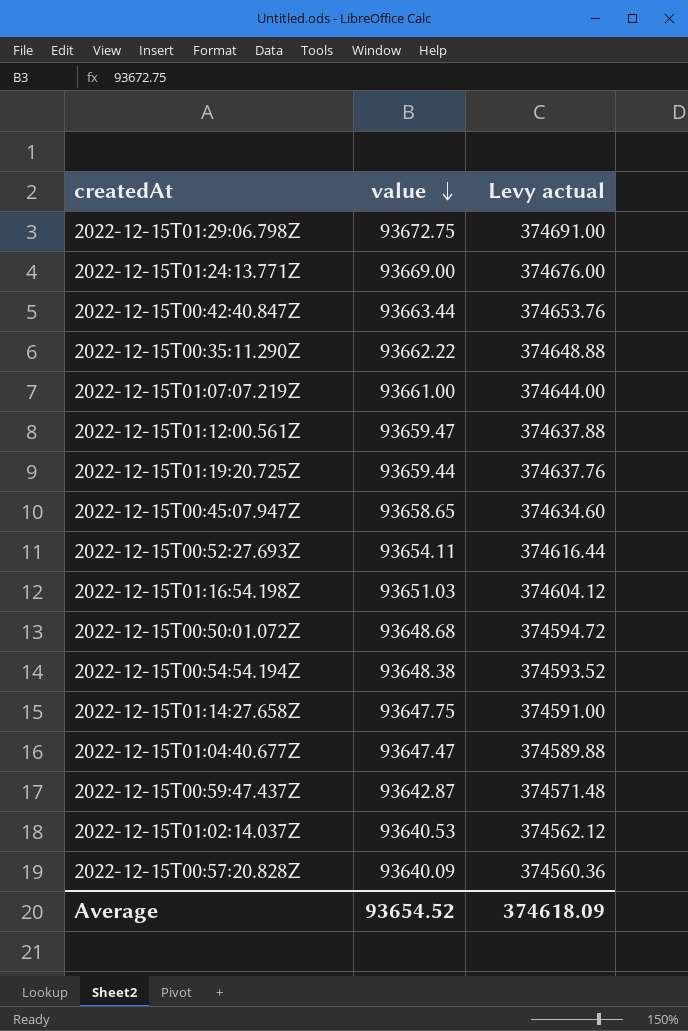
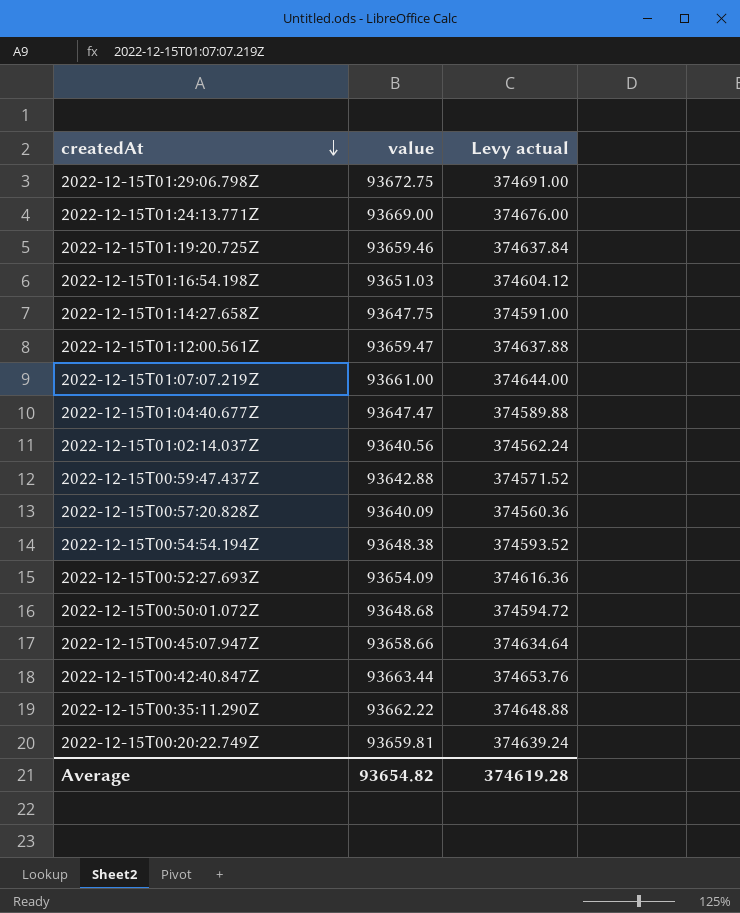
row order: value descending -> createdAt descending
2022-12-15T01:19:20.725Z | value: 93659.44 -> 93659.46
2022-12-15T01:19:20.725Z | Levy actual: 374637.76 -> 374637.84
2022-12-15T01:02:14.037Z | value: 93640.53 -> 93640.56
2022-12-15T01:02:14.037Z | Levy actual: 374562.12 -> 374562.24
2022-12-15T00:59:47.437Z | value: 93642.87 -> 93642.88
2022-12-15T00:59:47.437Z | Levy actual: 374571.48 -> 374571.52
2022-12-15T00:52:27.693Z | value: 93654.11 -> 93654.09
2022-12-15T00:52:27.693Z | Levy actual: 374616.44 -> 374616.36
2022-12-15T00:45:07.947Z | value: 93658.65 -> 93658.66
2022-12-15T00:45:07.947Z | Levy actual: 374634.60 -> 374634.64
row 2022-12-15T00:20:22.749Z: none -> 93659.81 | 374639.24
Average | value: 93654.52 -> 93654.82
Average | Levy actual: 374618.09 -> 374619.28

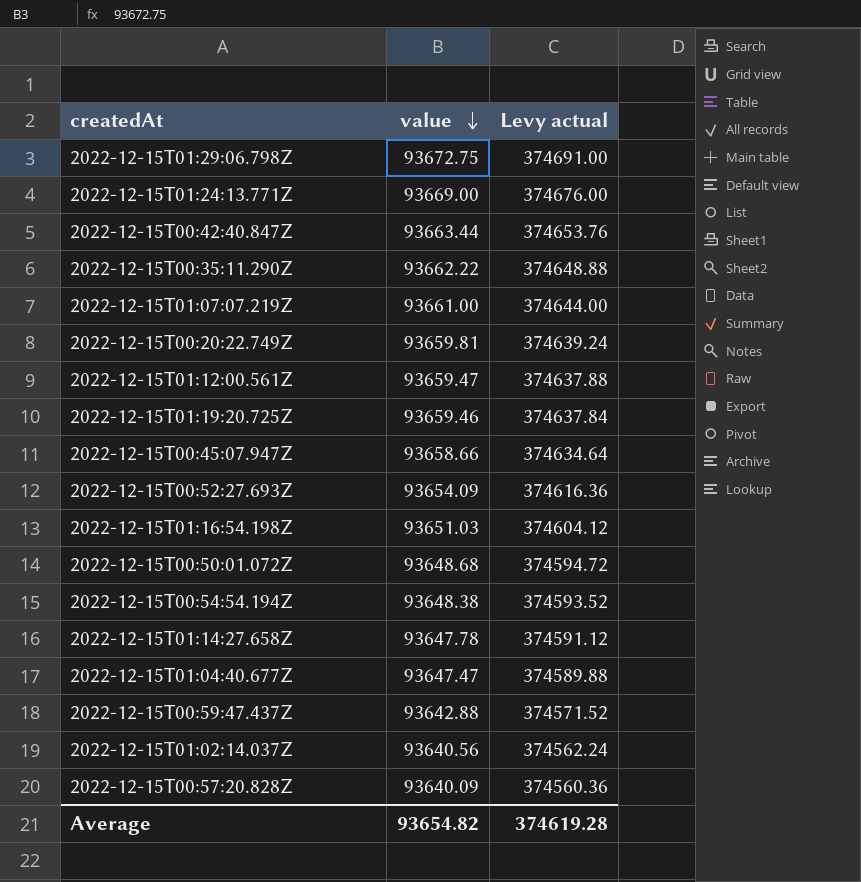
row order: createdAt descending -> value descending
2022-12-15T01:14:27.658Z | value: 93647.75 -> 93647.78
2022-12-15T01:14:27.658Z | Levy actual: 374591.00 -> 374591.12

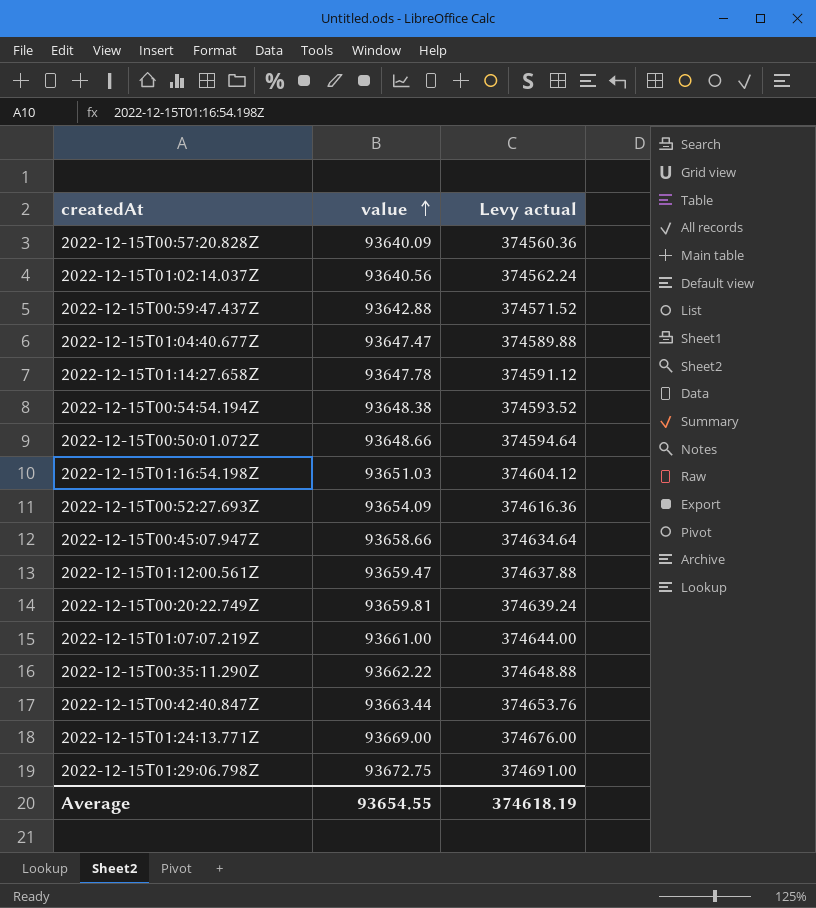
row order: value descending -> value ascending
row 2022-12-15T01:19:20.725Z: 93659.46 | 374637.84 -> none
2022-12-15T00:50:01.072Z | value: 93648.68 -> 93648.66
2022-12-15T00:50:01.072Z | Levy actual: 374594.72 -> 374594.64
Average | value: 93654.82 -> 93654.55
Average | Levy actual: 374619.28 -> 374618.19

